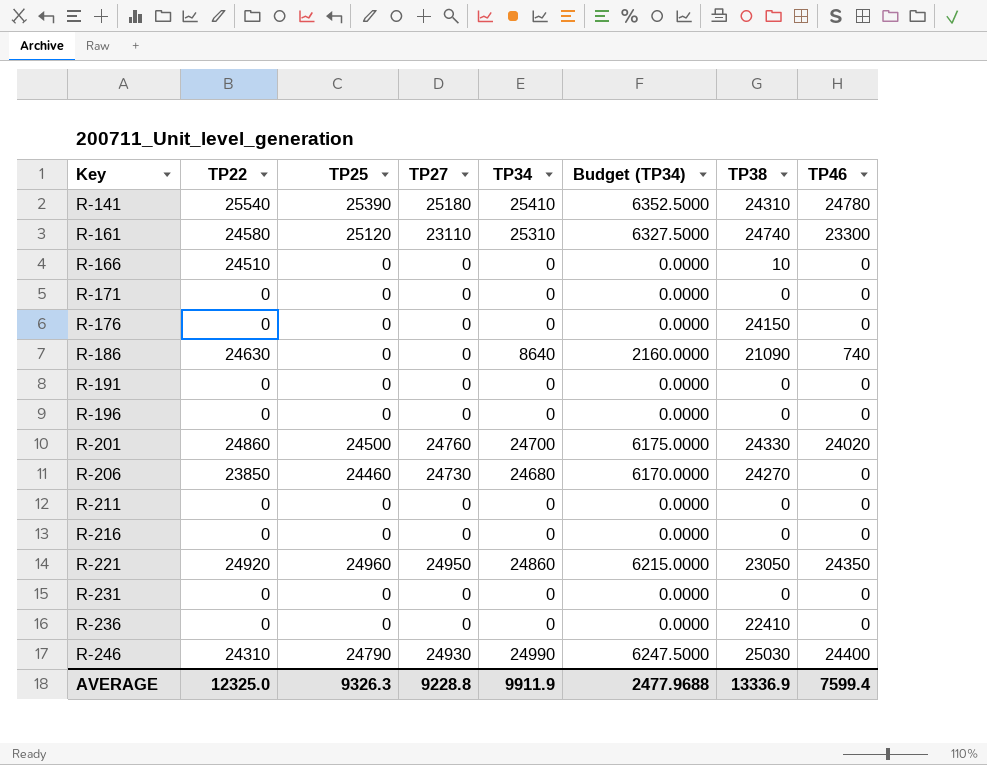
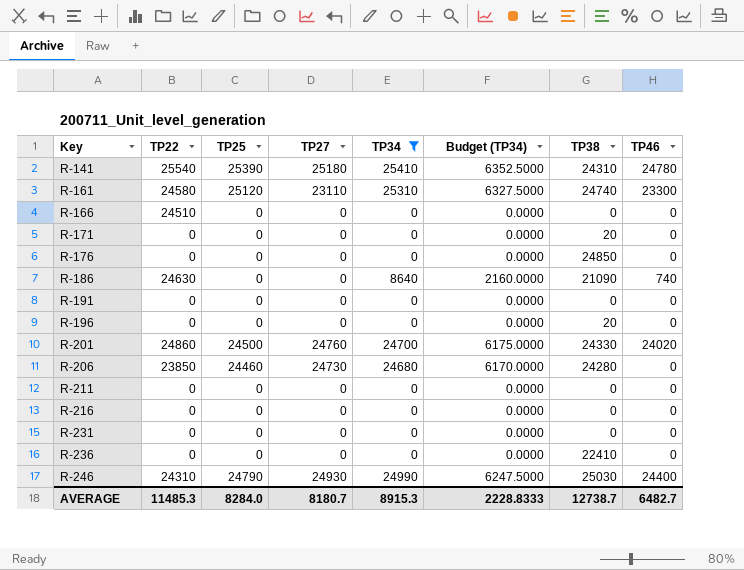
filter: none -> TP34 != 24860
R-166 | TP38: 10 -> 0
R-171 | TP38: 0 -> 20
R-176 | TP38: 24150 -> 24850
R-196 | TP38: 0 -> 20
R-206 | TP38: 24270 -> 24280
AVERAGE | TP22: 12325.0 -> 11485.3
AVERAGE | TP25: 9326.3 -> 8284.0
AVERAGE | TP27: 9228.8 -> 8180.7
AVERAGE | TP34: 9911.9 -> 8915.3
AVERAGE | Budget (TP34): 2477.9688 -> 2228.8333
AVERAGE | TP38: 13336.9 -> 12738.7
AVERAGE | TP46: 7599.4 -> 6482.7

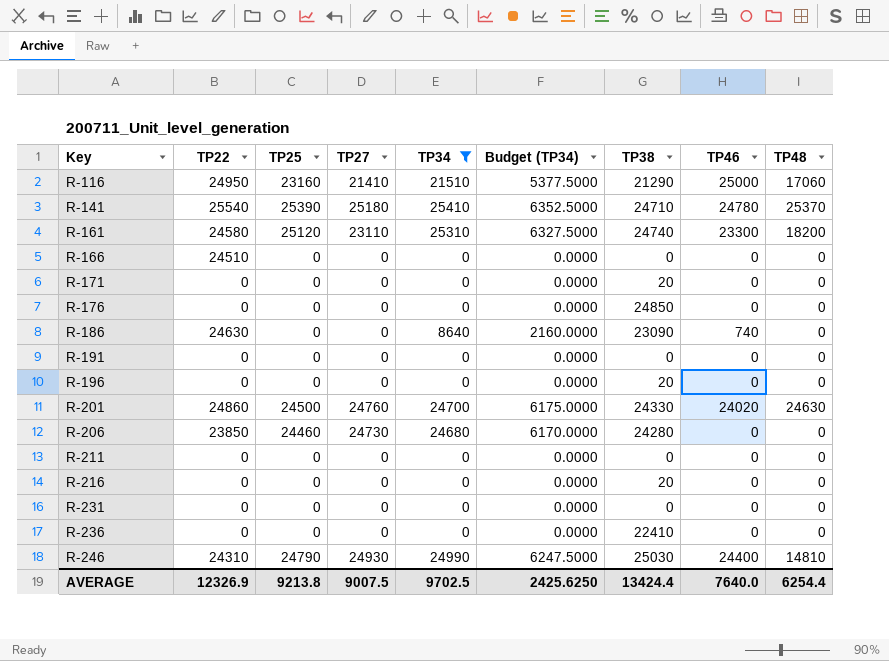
column TP48 | position: none -> 9
row R-116: none -> 24950 | 23160 | 21410 | 21510 | 5377.5000 | 21290 | 25000 | 17060
R-141 | TP38: 24310 -> 24710
R-186 | TP38: 21090 -> 23090
R-216 | TP38: 0 -> 20
AVERAGE | TP22: 11485.3 -> 12326.9
AVERAGE | TP25: 8284.0 -> 9213.8
AVERAGE | TP27: 8180.7 -> 9007.5
AVERAGE | TP34: 8915.3 -> 9702.5
AVERAGE | Budget (TP34): 2228.8333 -> 2425.6250
AVERAGE | TP38: 12738.7 -> 13424.4
AVERAGE | TP46: 6482.7 -> 7640.0

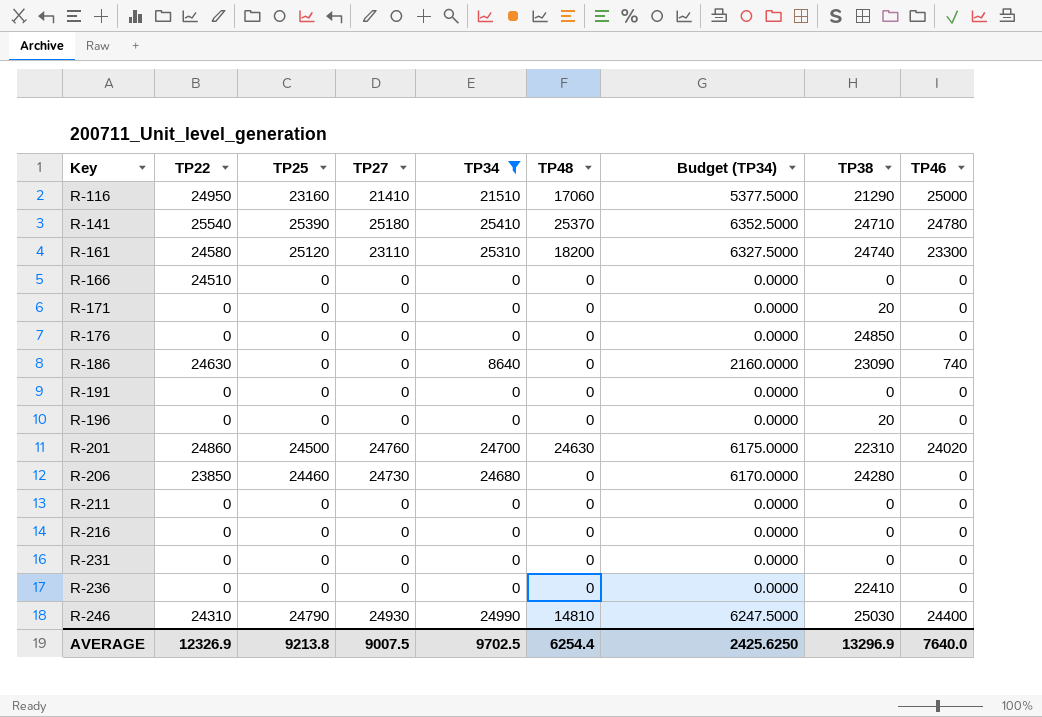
column TP48 | position: 9 -> 6
R-201 | TP38: 24330 -> 22310
R-216 | TP38: 20 -> 0
AVERAGE | TP38: 13424.4 -> 13296.9

